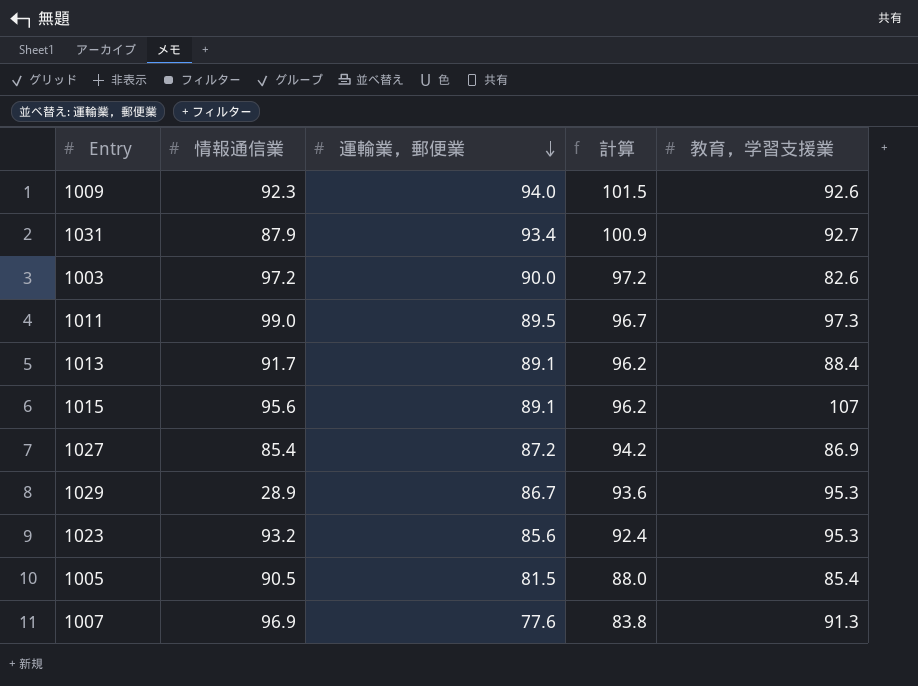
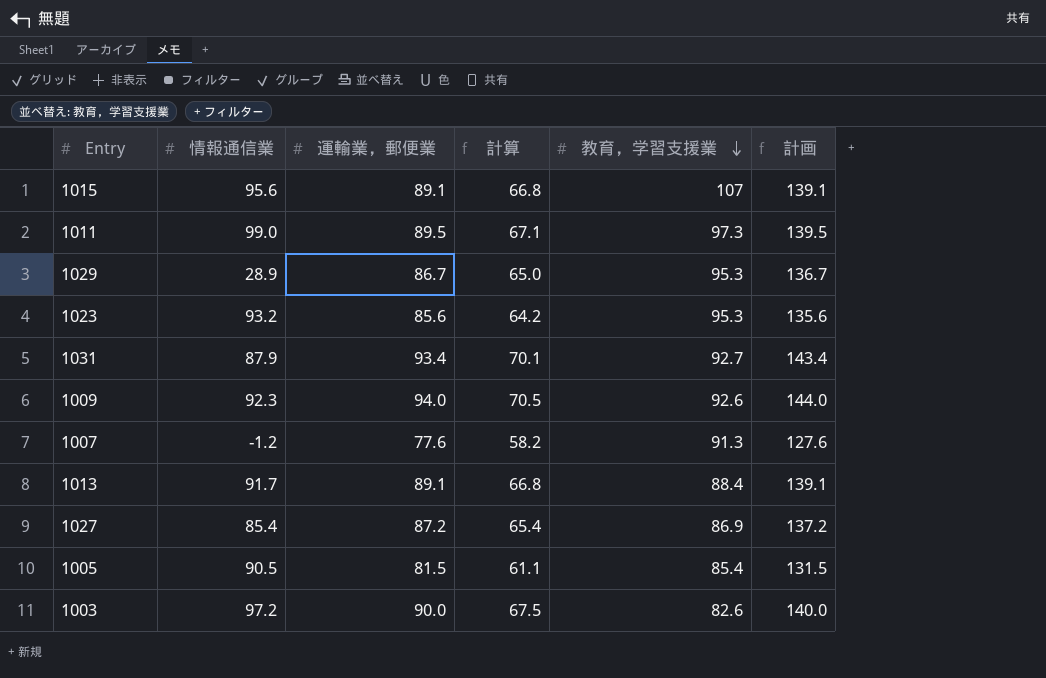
row order: 運輸業，郵便業 descending -> 教育，学習支援業 descending
column 計算 | formula: [運輸業，郵便業] * 1.08 -> [運輸業，郵便業] * 0.75
column 計画 | formula: none -> [運輸業，郵便業] + 50
1007 | 情報通信業: 96.9 -> -1.2

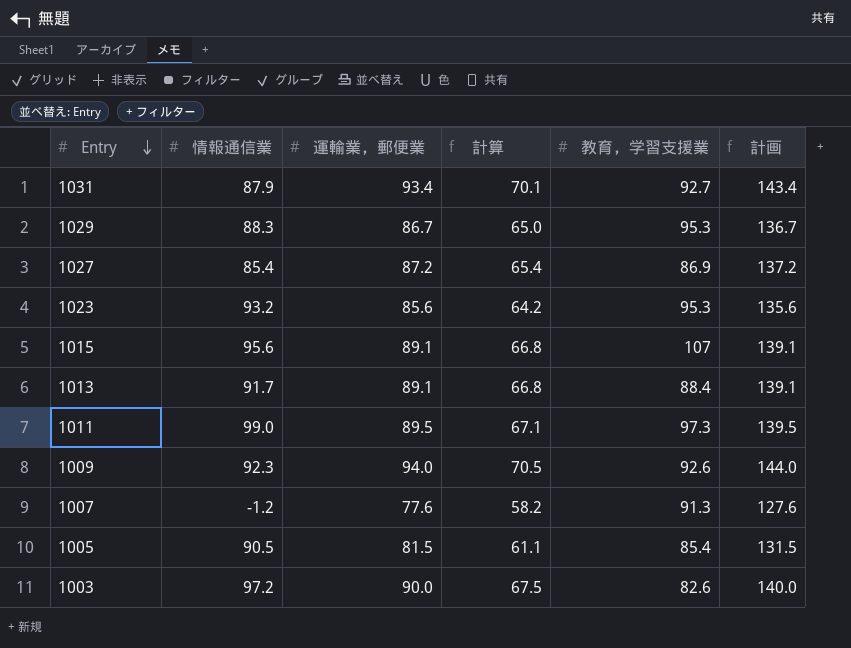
row order: 教育，学習支援業 descending -> Entry descending
1029 | 情報通信業: 28.9 -> 88.3

